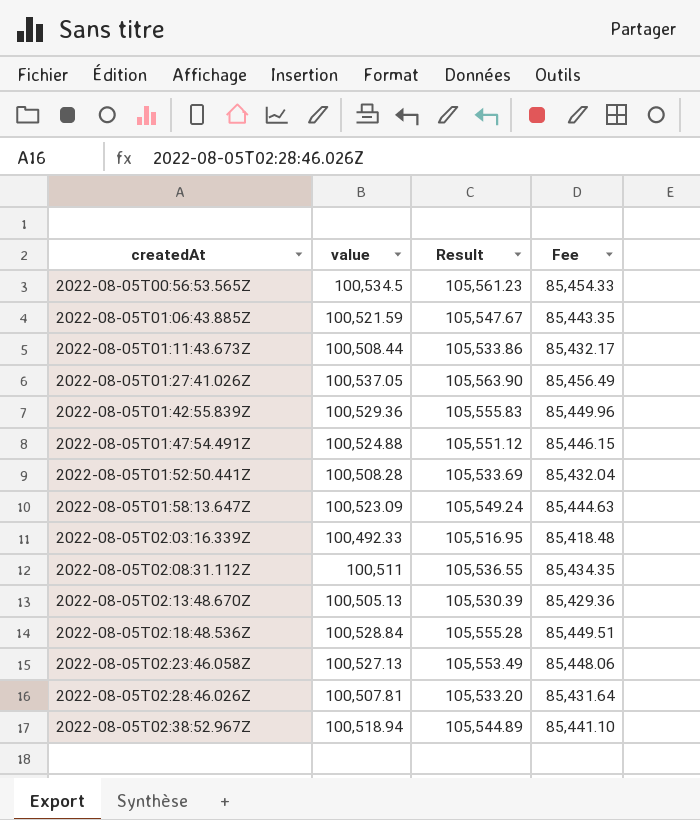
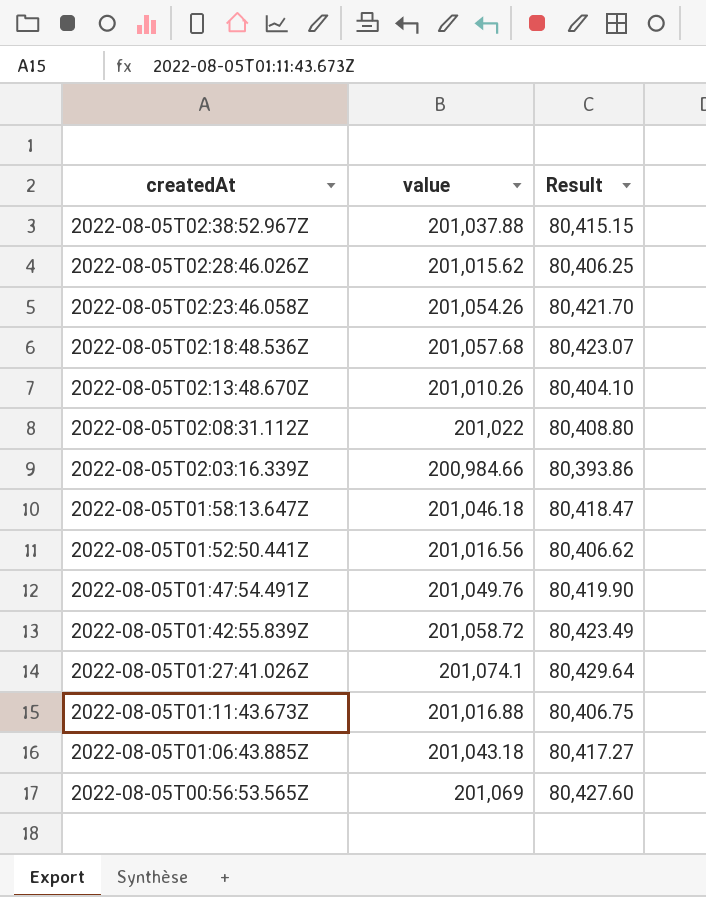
row order: createdAt ascending -> createdAt descending
column Fee | formula: [value] * 0.85 -> none
column Result | formula: [value] * 1.05 -> [value] * 0.4
2022-08-05T02:38:52.967Z | value: 100,518.94 -> 201,037.88
2022-08-05T02:28:46.026Z | value: 100,507.81 -> 201,015.62
2022-08-05T02:23:46.058Z | value: 100,527.13 -> 201,054.26
2022-08-05T02:18:48.536Z | value: 100,528.84 -> 201,057.68
2022-08-05T02:13:48.670Z | value: 100,505.13 -> 201,010.26
2022-08-05T02:08:31.112Z | value: 100,511 -> 201,022
2022-08-05T02:03:16.339Z | value: 100,492.33 -> 200,984.66
2022-08-05T01:58:13.647Z | value: 100,523.09 -> 201,046.18
2022-08-05T01:52:50.441Z | value: 100,508.28 -> 201,016.56
2022-08-05T01:47:54.491Z | value: 100,524.88 -> 201,049.76
2022-08-05T01:42:55.839Z | value: 100,529.36 -> 201,058.72
2022-08-05T01:27:41.026Z | value: 100,537.05 -> 201,074.1
2022-08-05T01:11:43.673Z | value: 100,508.44 -> 201,016.88
2022-08-05T01:06:43.885Z | value: 100,521.59 -> 201,043.18
2022-08-05T00:56:53.565Z | value: 100,534.5 -> 201,069

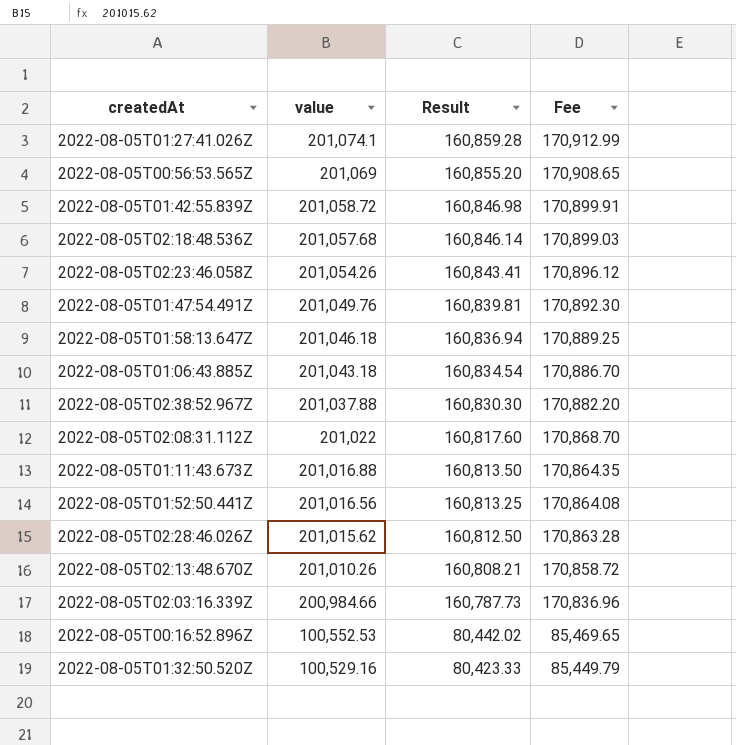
row order: createdAt descending -> value descending
column Result | formula: [value] * 0.4 -> [value] * 0.8
column Fee | formula: none -> [value] * 0.85
row 2022-08-05T00:16:52.896Z: none -> 100,552.53 | 80,442.02 | 85,469.65
row 2022-08-05T01:32:50.520Z: none -> 100,529.16 | 80,423.33 | 85,449.79

